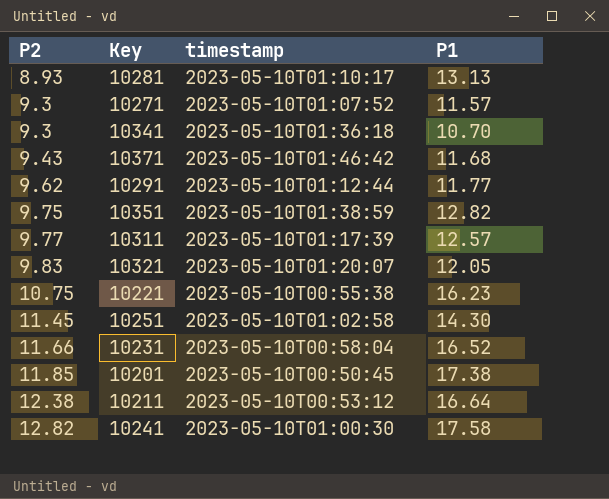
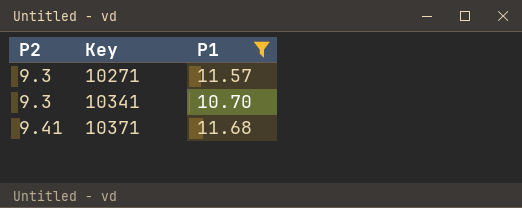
filter: none -> P1 <= 11.68
column timestamp | position: 3 -> none
10371 | P2: 9.43 -> 9.41

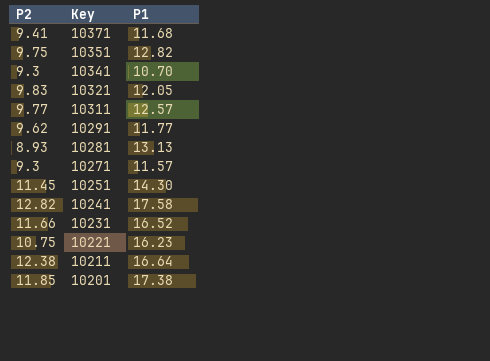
filter: P1 <= 11.68 -> none
row order: P2 ascending -> Key descending

